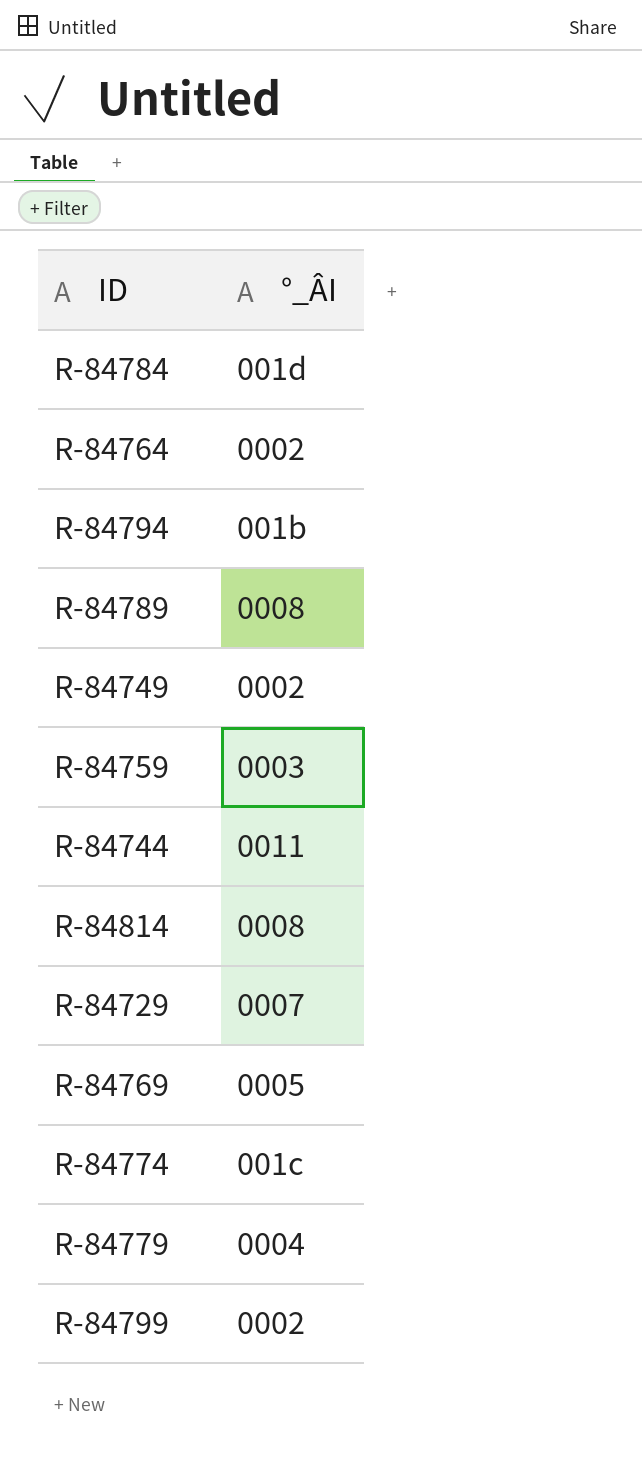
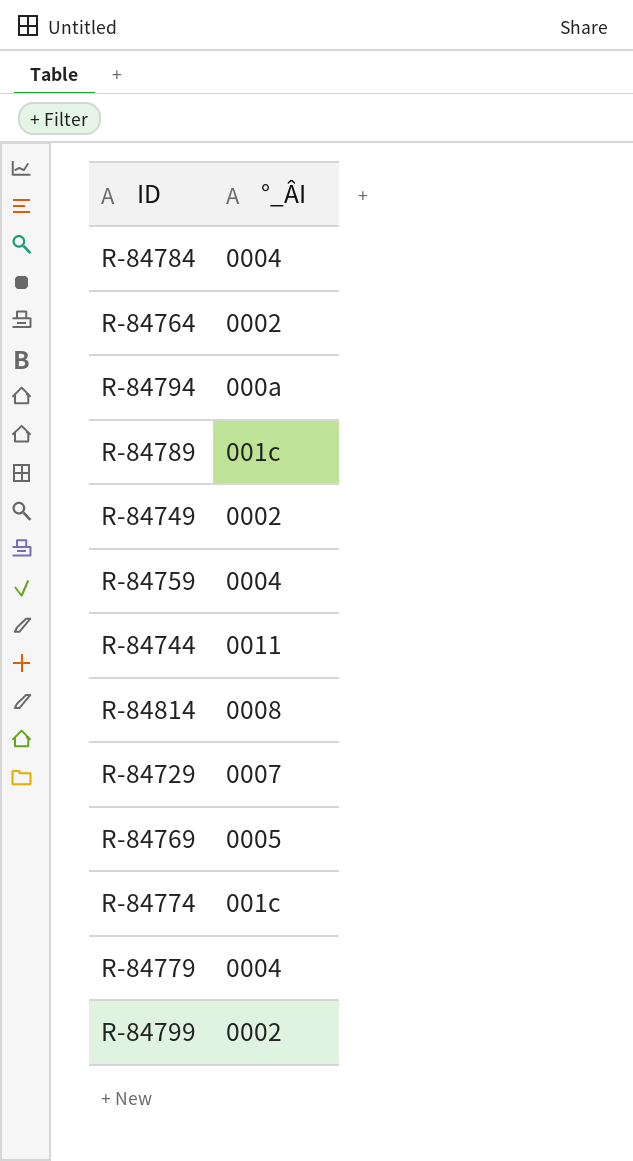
R-84784 | °_ÂI: 001d -> 0004
R-84794 | °_ÂI: 001b -> 000a
R-84789 | °_ÂI: 0008 -> 001c
R-84759 | °_ÂI: 0003 -> 0004

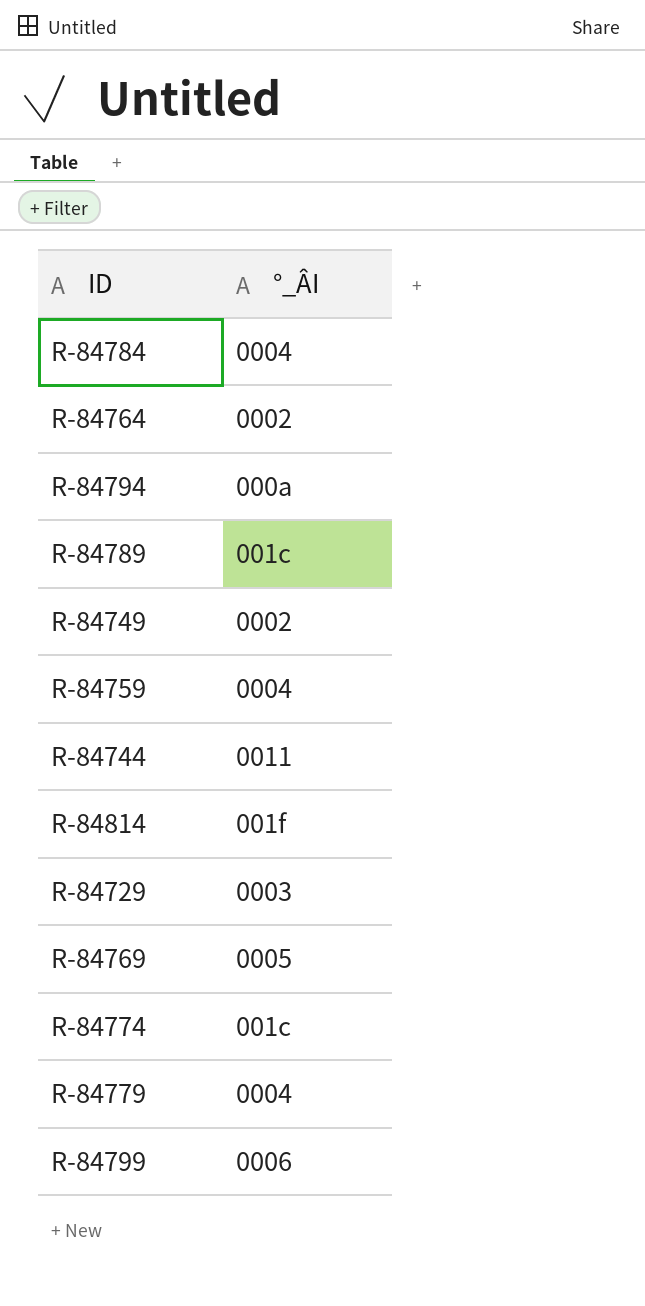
R-84814 | °_ÂI: 0008 -> 001f
R-84729 | °_ÂI: 0007 -> 0003
R-84799 | °_ÂI: 0002 -> 0006

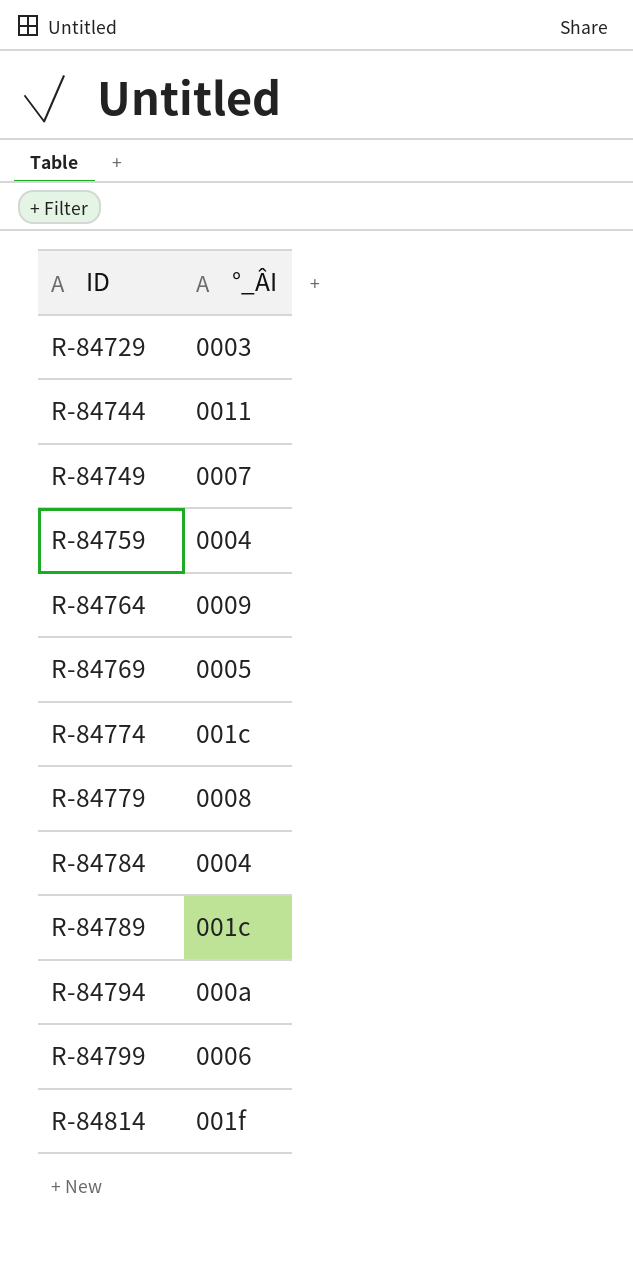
row order: none -> ID ascending
R-84749 | °_ÂI: 0002 -> 0007
R-84764 | °_ÂI: 0002 -> 0009
R-84779 | °_ÂI: 0004 -> 0008

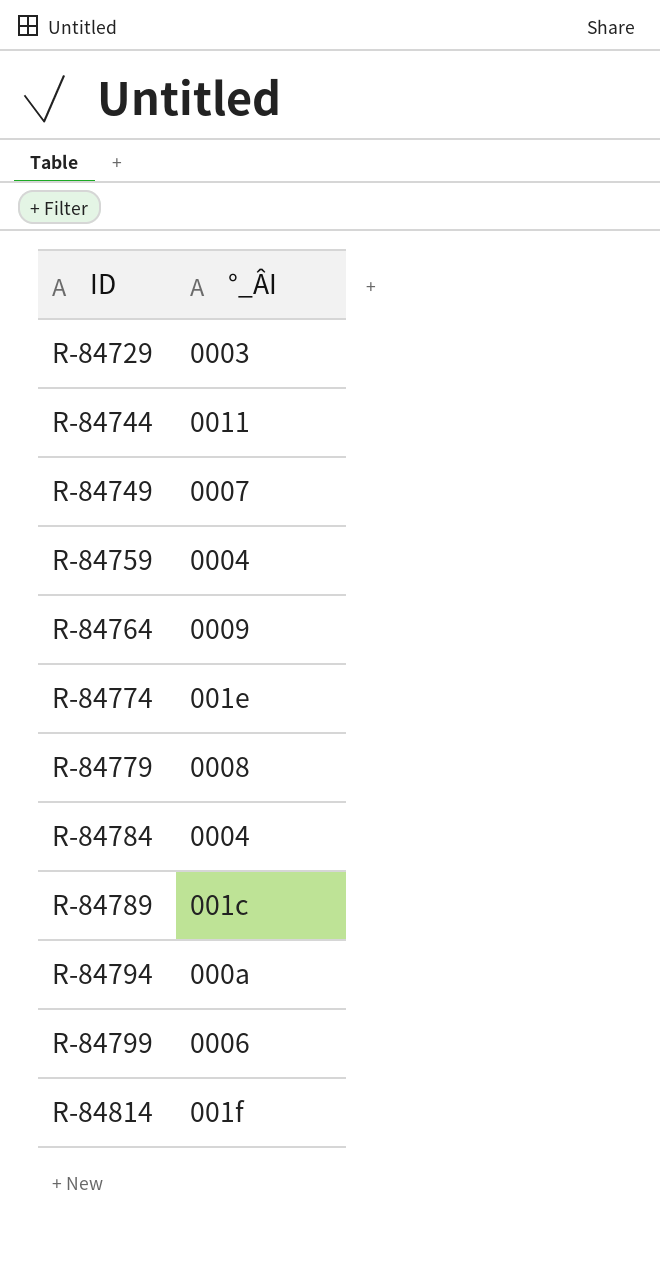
row R-84769: 0005 -> none
R-84774 | °_ÂI: 001c -> 001e

